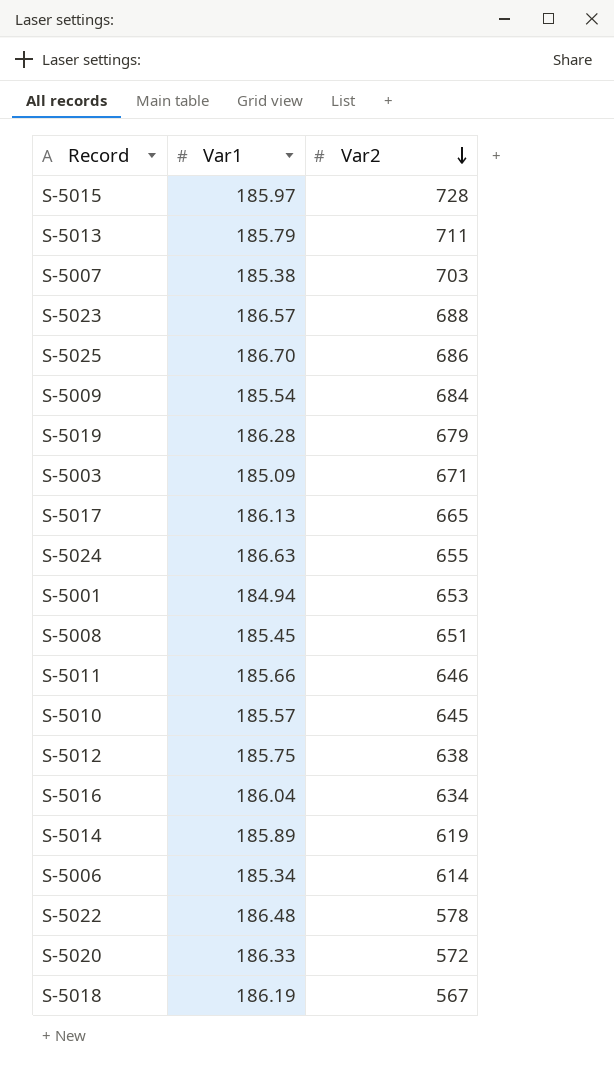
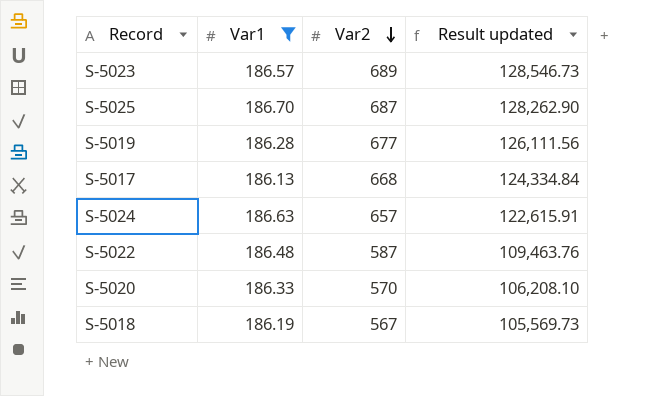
filter: none -> Var1 >= 186.13
column Result updated | formula: none -> [Var1] * [Var2]
S-5023 | Var2: 688 -> 689
S-5025 | Var2: 686 -> 687
S-5019 | Var2: 679 -> 677
S-5017 | Var2: 665 -> 668
S-5024 | Var2: 655 -> 657
S-5022 | Var2: 578 -> 587
S-5020 | Var2: 572 -> 570

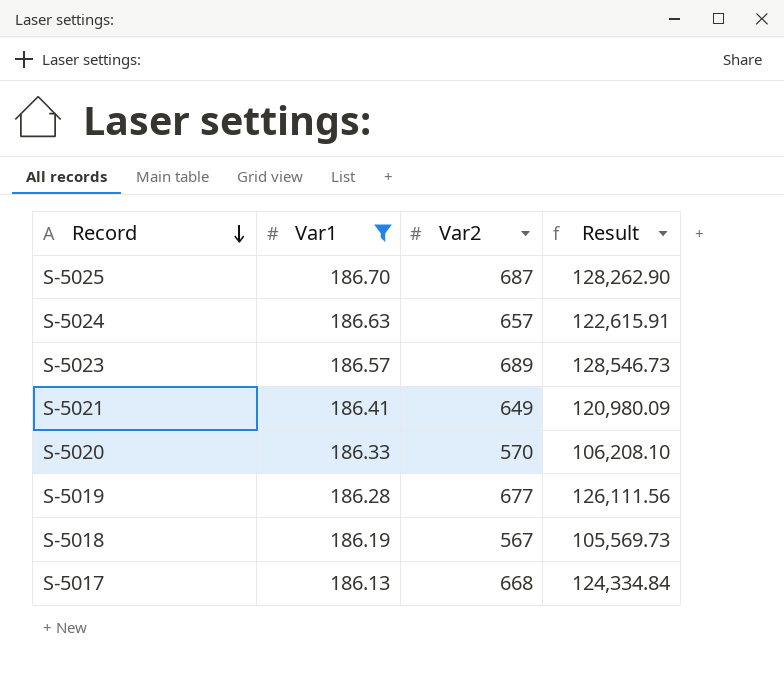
row order: Var2 descending -> Record descending
column name: Result updated -> Result
row S-5022: 186.48 | 587 | 109,463.76 -> none
row S-5021: none -> 186.41 | 649 | 120,980.09

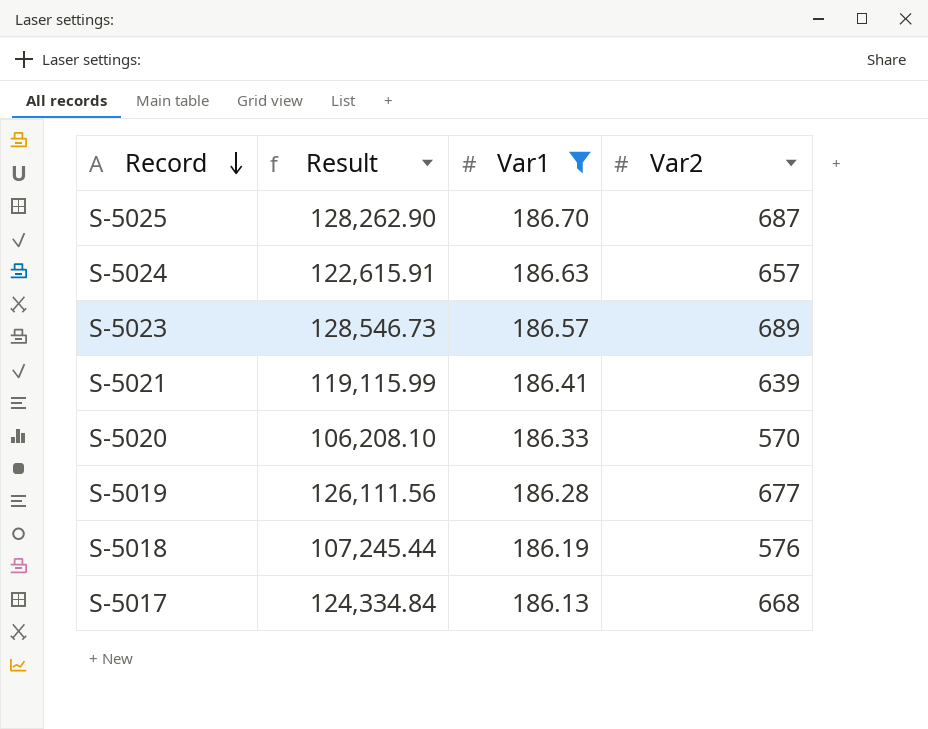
column Result | position: 4 -> 2
S-5021 | Result: 120,980.09 -> 119,115.99
S-5021 | Var2: 649 -> 639
S-5018 | Result: 105,569.73 -> 107,245.44
S-5018 | Var2: 567 -> 576

